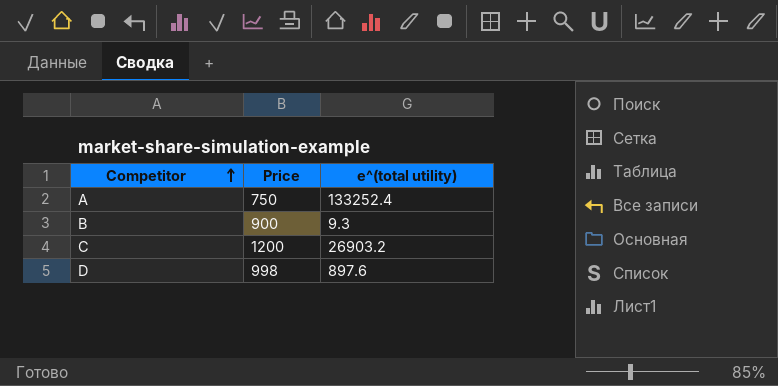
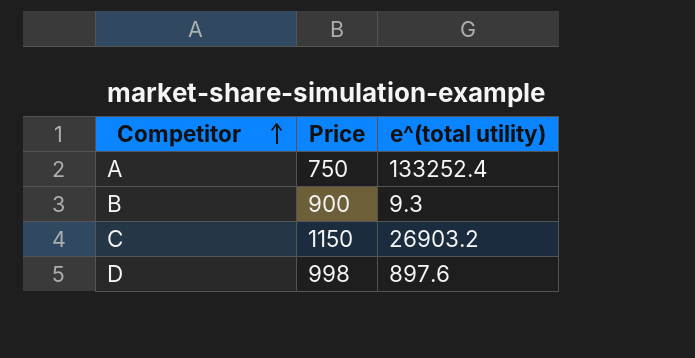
C | Price: 1200 -> 1150

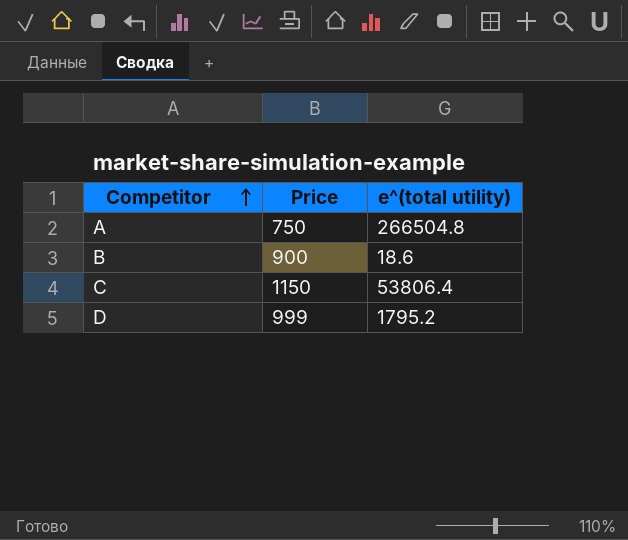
A | e^(total utility): 133252.4 -> 266504.8
B | e^(total utility): 9.3 -> 18.6
C | e^(total utility): 26903.2 -> 53806.4
D | Price: 998 -> 999
D | e^(total utility): 897.6 -> 1795.2

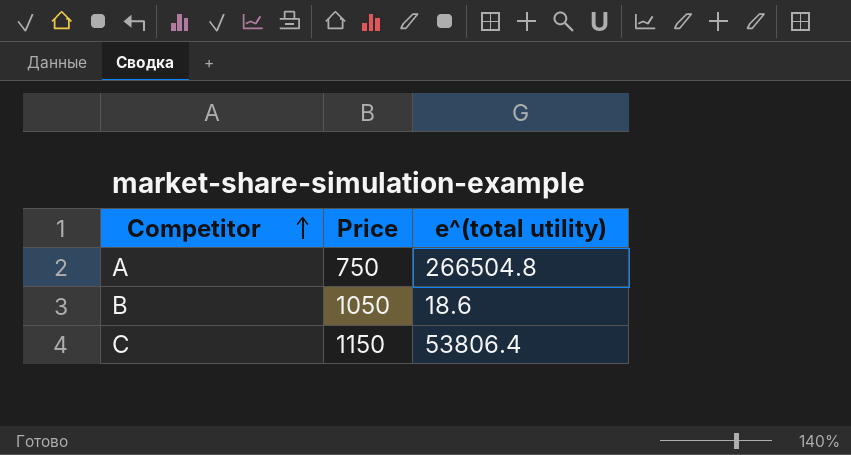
row D: 999 | 1795.2 -> none
B | Price: 900 -> 1050

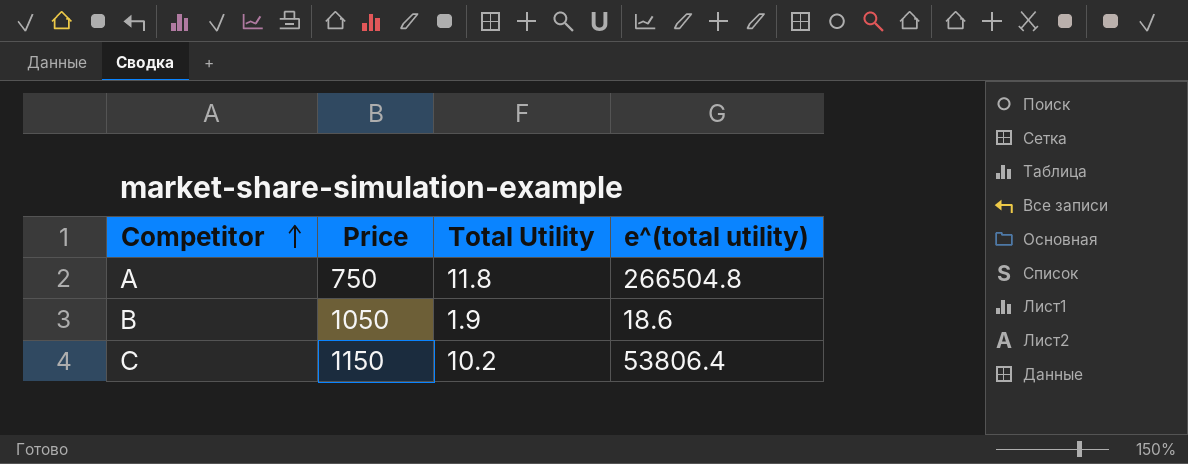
column Total Utility | position: none -> 3

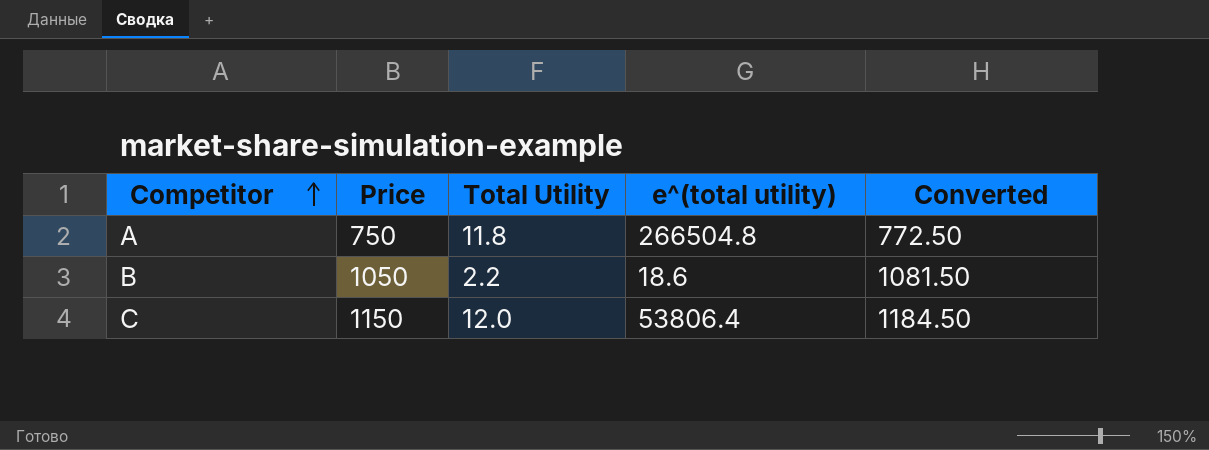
column Converted | formula: none -> [Price] * 1.03
B | Total Utility: 1.9 -> 2.2
C | Total Utility: 10.2 -> 12.0

